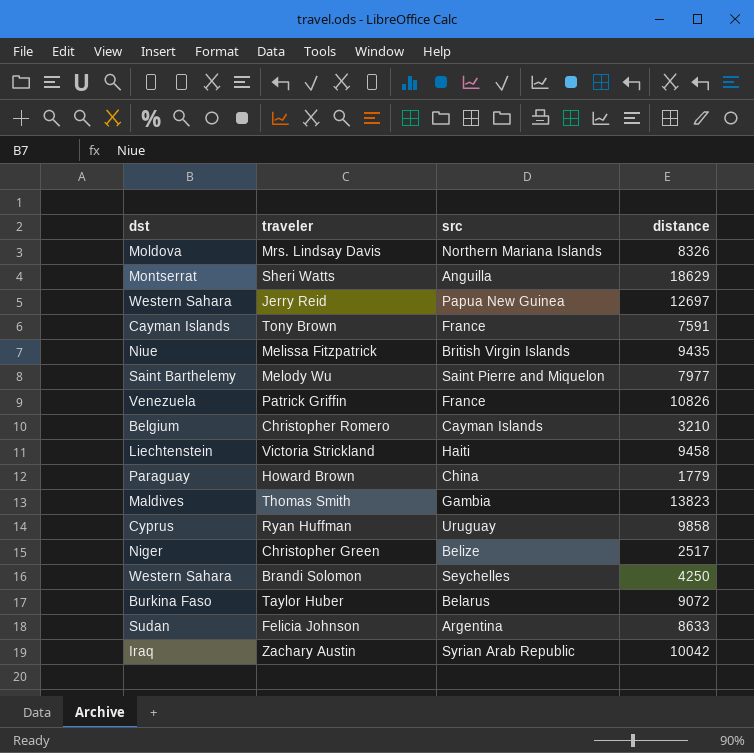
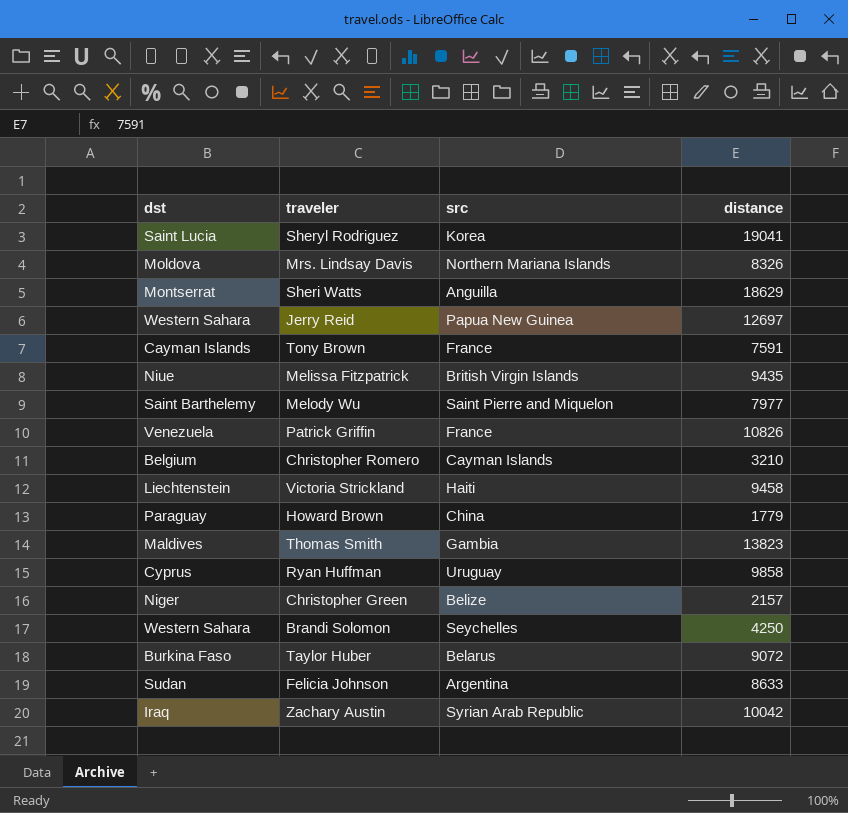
row Sheryl Rodriguez: none -> Saint Lucia | Korea | 19041
Christopher Green | distance: 2517 -> 2157

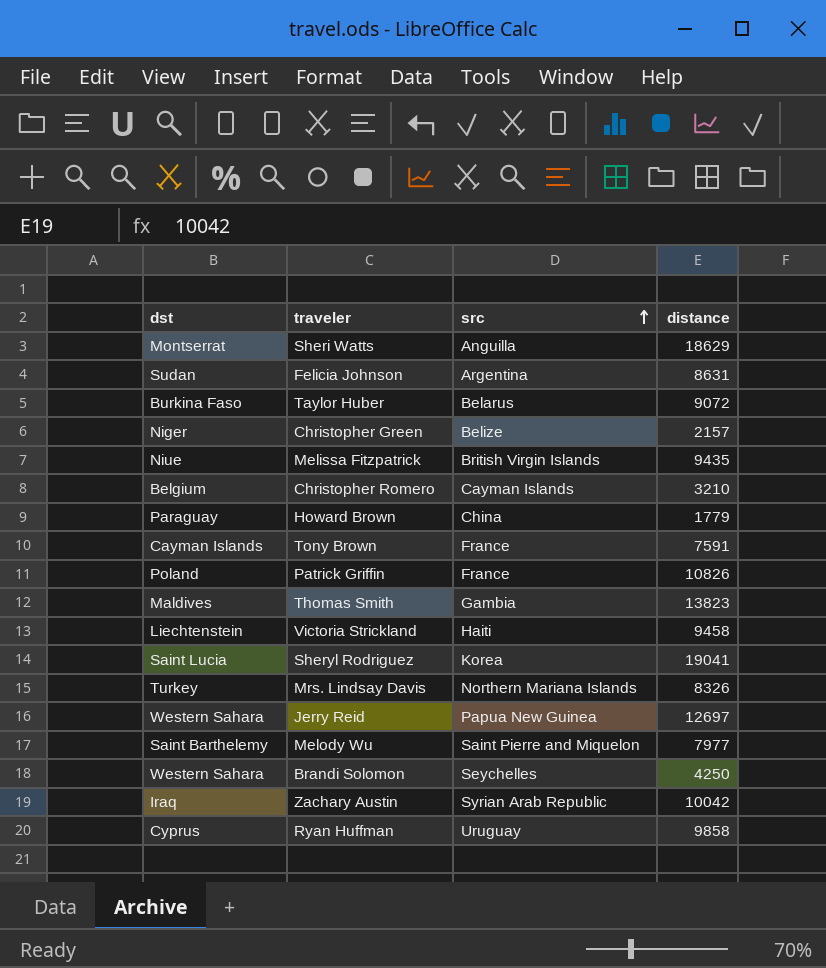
row order: none -> src ascending
Felicia Johnson | distance: 8633 -> 8631
Patrick Griffin | dst: Venezuela -> Poland
Mrs. Lindsay Davis | dst: Moldova -> Turkey

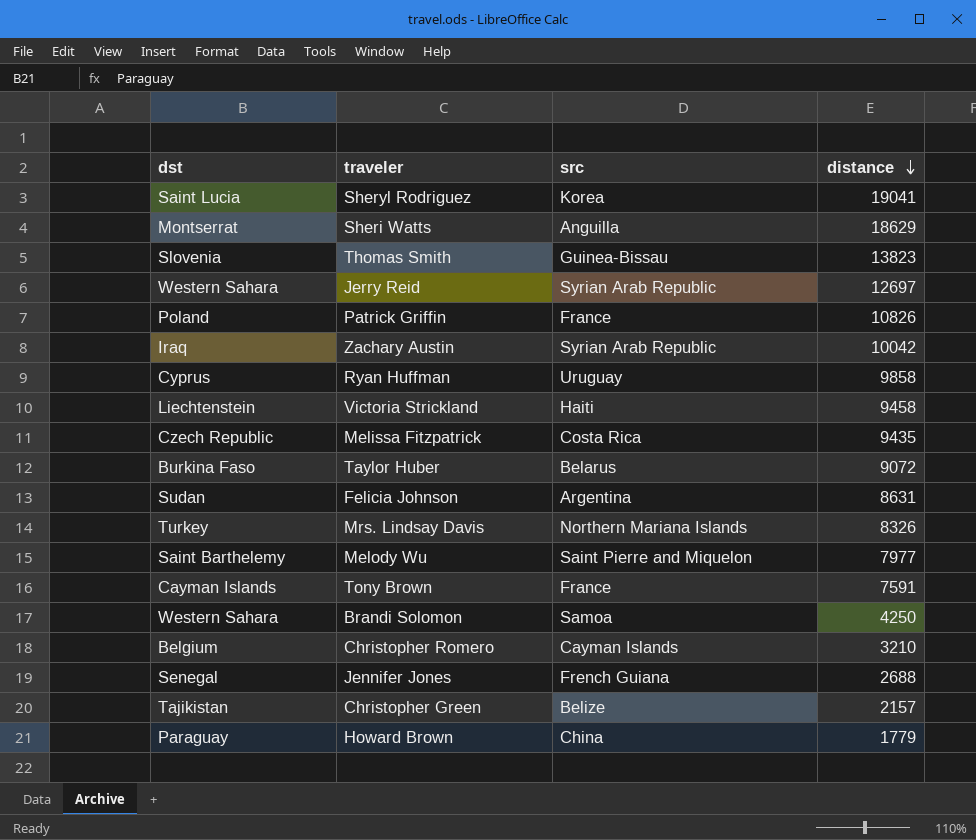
row order: src ascending -> distance descending
Thomas Smith | dst: Maldives -> Slovenia
Thomas Smith | src: Gambia -> Guinea-Bissau
Jerry Reid | src: Papua New Guinea -> Syrian Arab Republic
Melissa Fitzpatrick | dst: Niue -> Czech Republic
Melissa Fitzpatrick | src: British Virgin Islands -> Costa Rica
Brandi Solomon | src: Seychelles -> Samoa
row Jennifer Jones: none -> Senegal | French Guiana | 2688
Christopher Green | dst: Niger -> Tajikistan

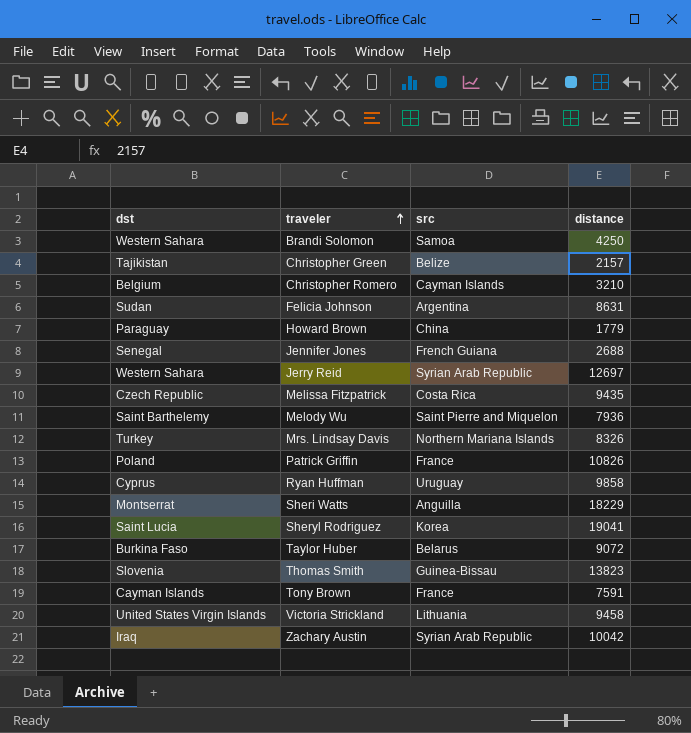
row order: distance descending -> traveler ascending
Melody Wu | distance: 7977 -> 7936
Sheri Watts | distance: 18629 -> 18229
Victoria Strickland | dst: Liechtenstein -> United States Virgin Islands
Victoria Strickland | src: Haiti -> Lithuania

